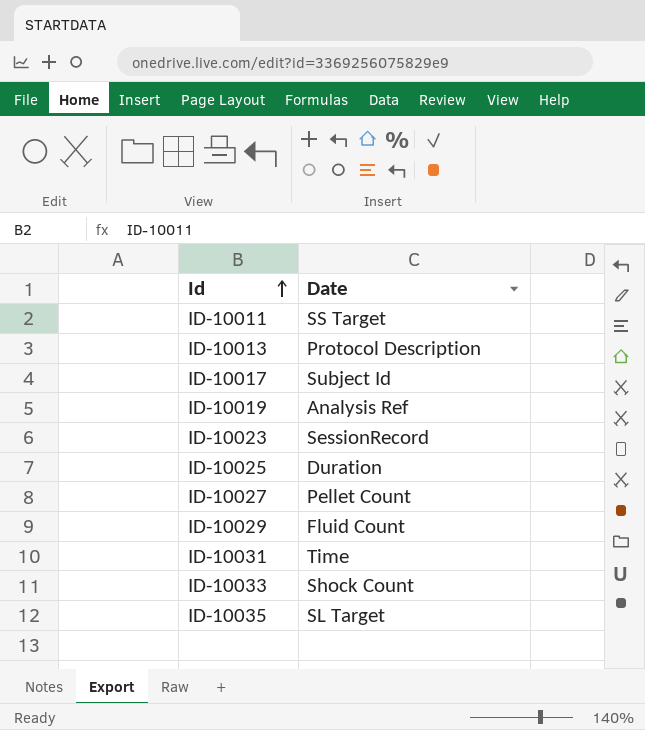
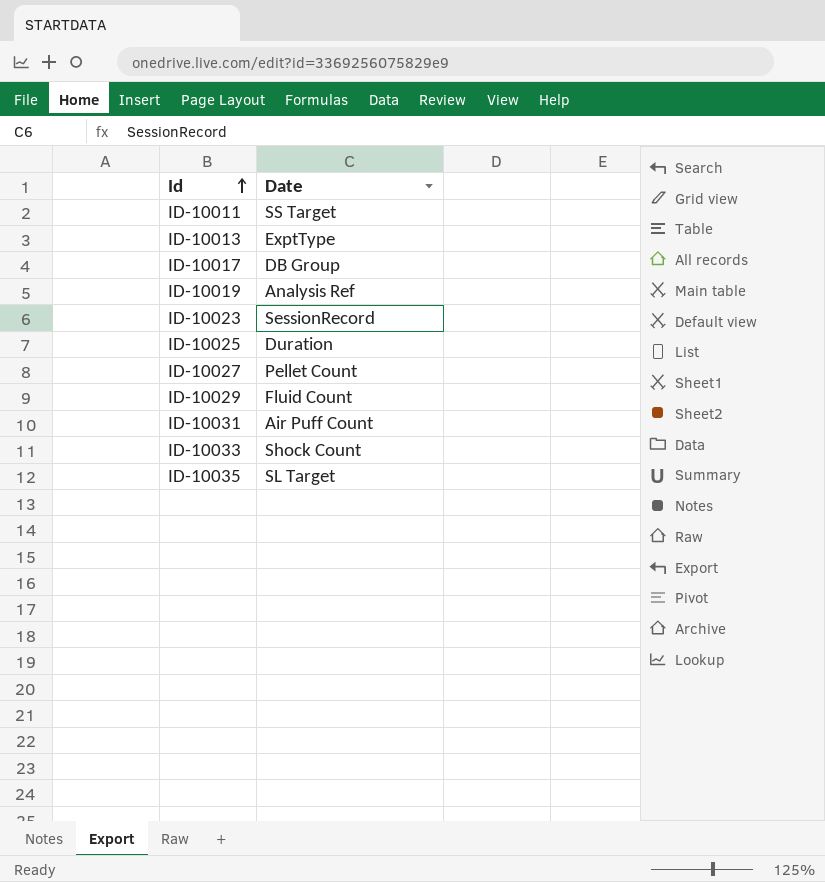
ID-10013 | Date: Protocol Description -> ExptType
ID-10017 | Date: Subject Id -> DB Group
ID-10031 | Date: Time -> Air Puff Count

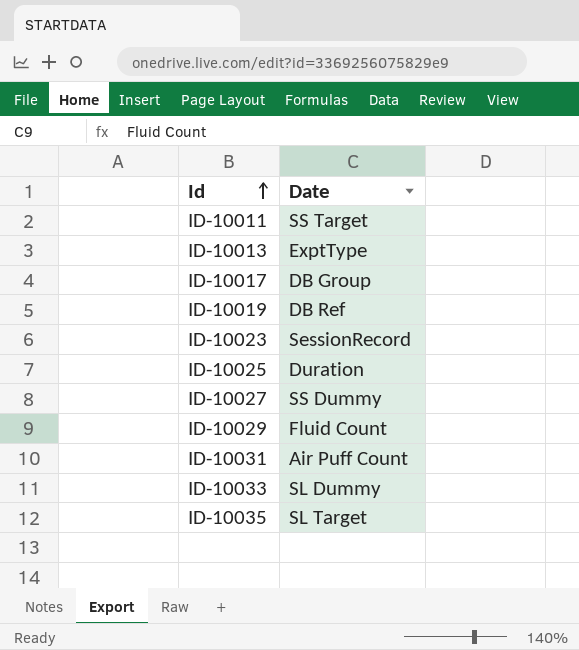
ID-10019 | Date: Analysis Ref -> DB Ref
ID-10027 | Date: Pellet Count -> SS Dummy
ID-10033 | Date: Shock Count -> SL Dummy

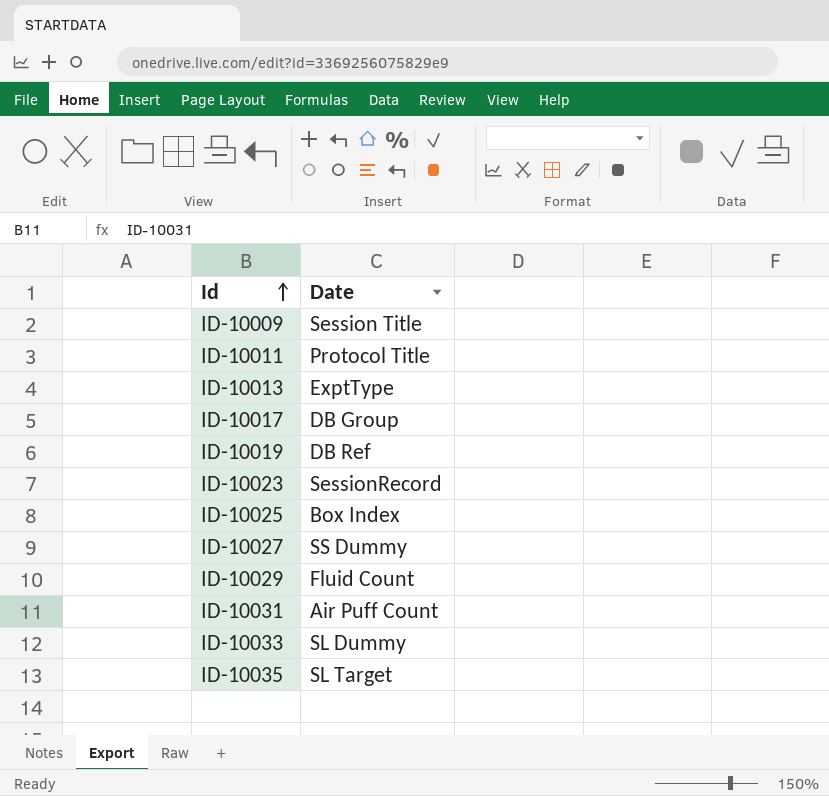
row ID-10009: none -> Session Title
ID-10011 | Date: SS Target -> Protocol Title
ID-10025 | Date: Duration -> Box Index

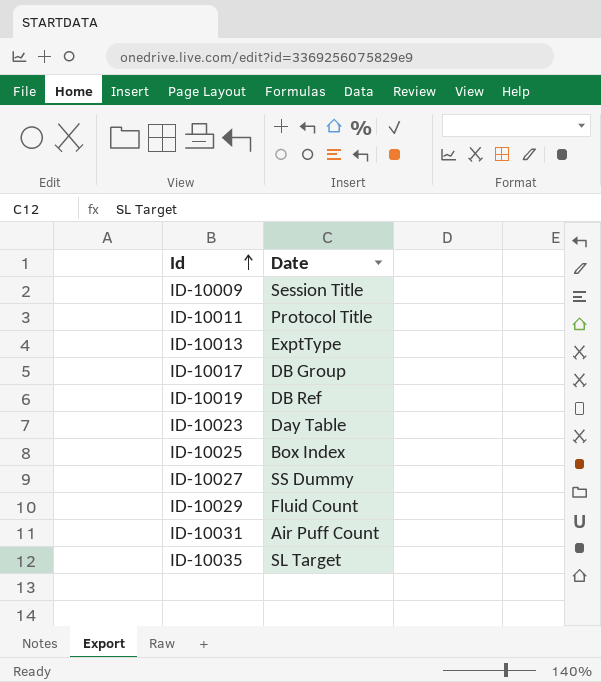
row ID-10033: SL Dummy -> none
ID-10023 | Date: SessionRecord -> Day Table

